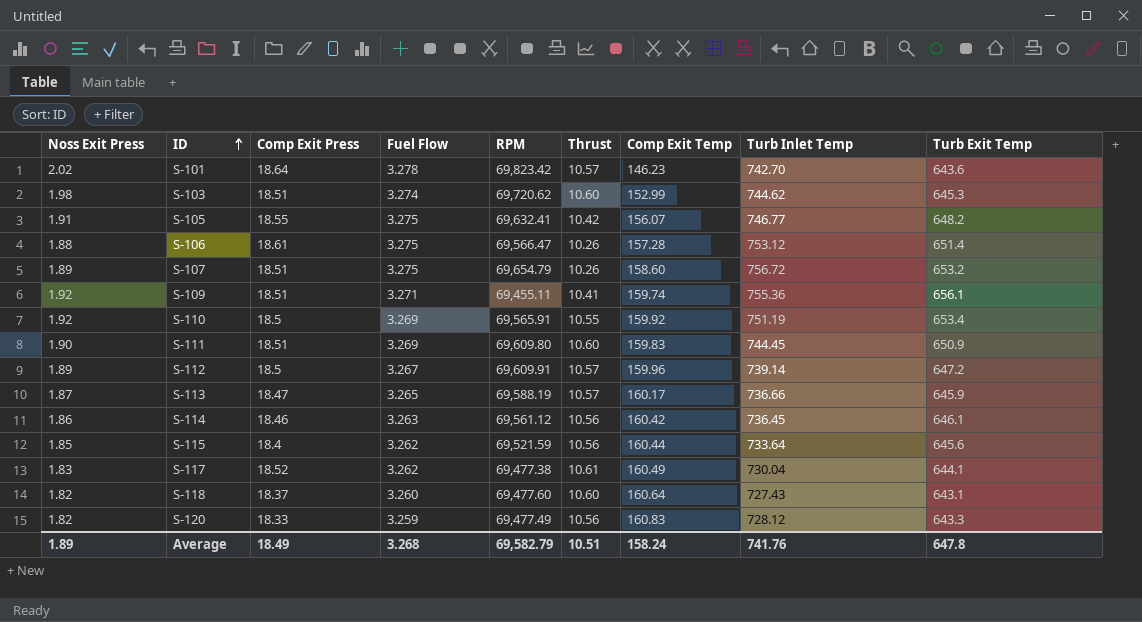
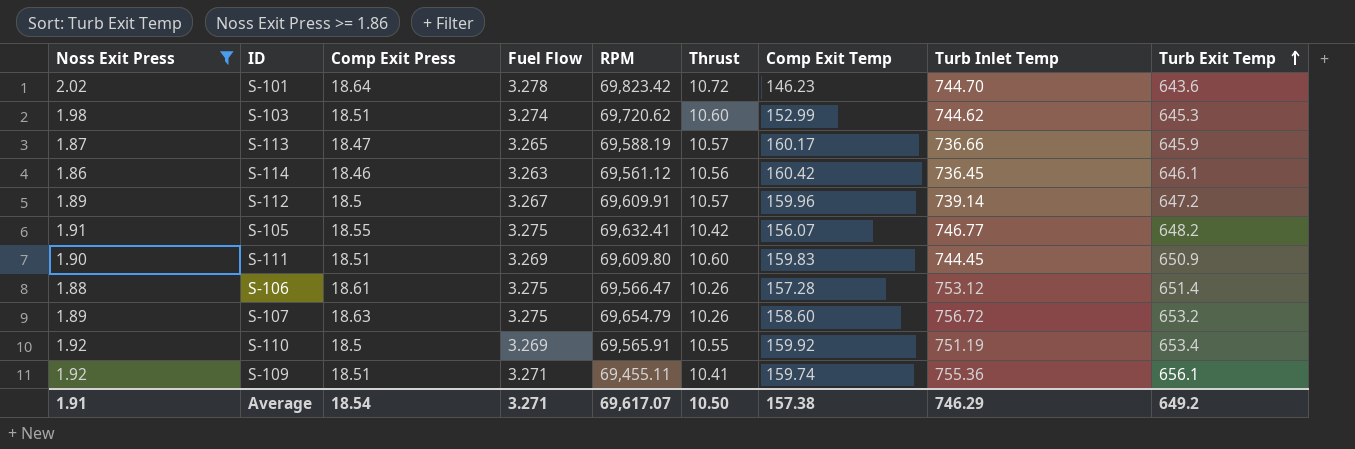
filter: none -> Noss Exit Press >= 1.86
row order: ID ascending -> Turb Exit Temp ascending
S-101 | Thrust: 10.57 -> 10.72
S-101 | Turb Inlet Temp: 742.70 -> 744.70
S-107 | Comp Exit Press: 18.51 -> 18.63
Average | Noss Exit Press: 1.89 -> 1.91
Average | Comp Exit Press: 18.49 -> 18.54
Average | Fuel Flow: 3.268 -> 3.271
Average | RPM: 69,582.79 -> 69,617.07
Average | Thrust: 10.51 -> 10.50
Average | Comp Exit Temp: 158.24 -> 157.38
Average | Turb Inlet Temp: 741.76 -> 746.29
Average | Turb Exit Temp: 647.8 -> 649.2

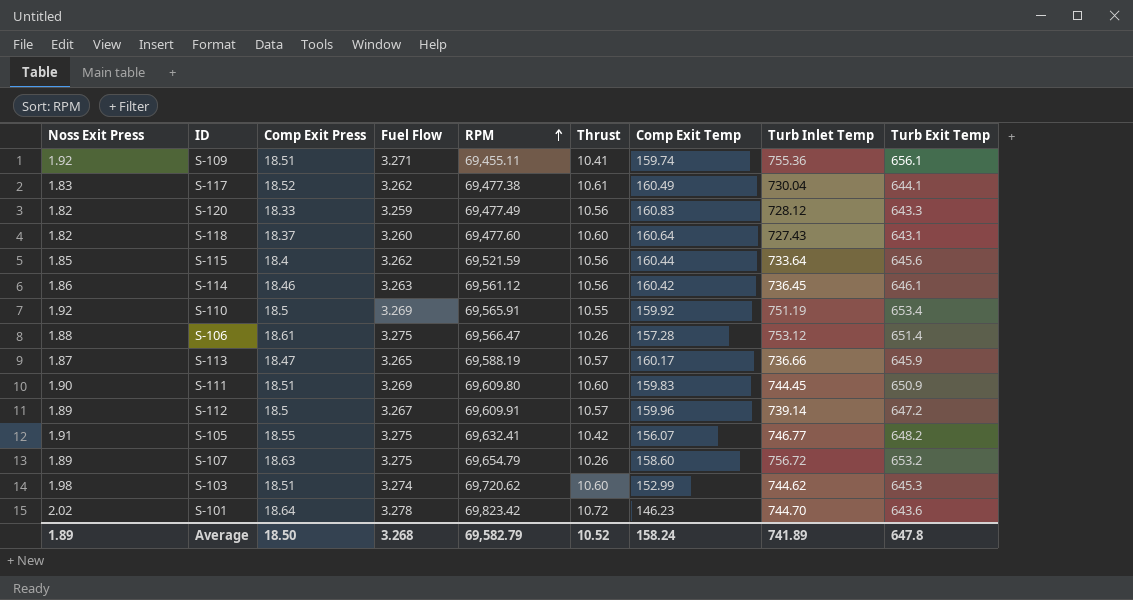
filter: Noss Exit Press >= 1.86 -> none
row order: Turb Exit Temp ascending -> RPM ascending
Average | Noss Exit Press: 1.91 -> 1.89
Average | Comp Exit Press: 18.54 -> 18.50
Average | Fuel Flow: 3.271 -> 3.268
Average | RPM: 69,617.07 -> 69,582.79
Average | Thrust: 10.50 -> 10.52
Average | Comp Exit Temp: 157.38 -> 158.24
Average | Turb Inlet Temp: 746.29 -> 741.89
Average | Turb Exit Temp: 649.2 -> 647.8

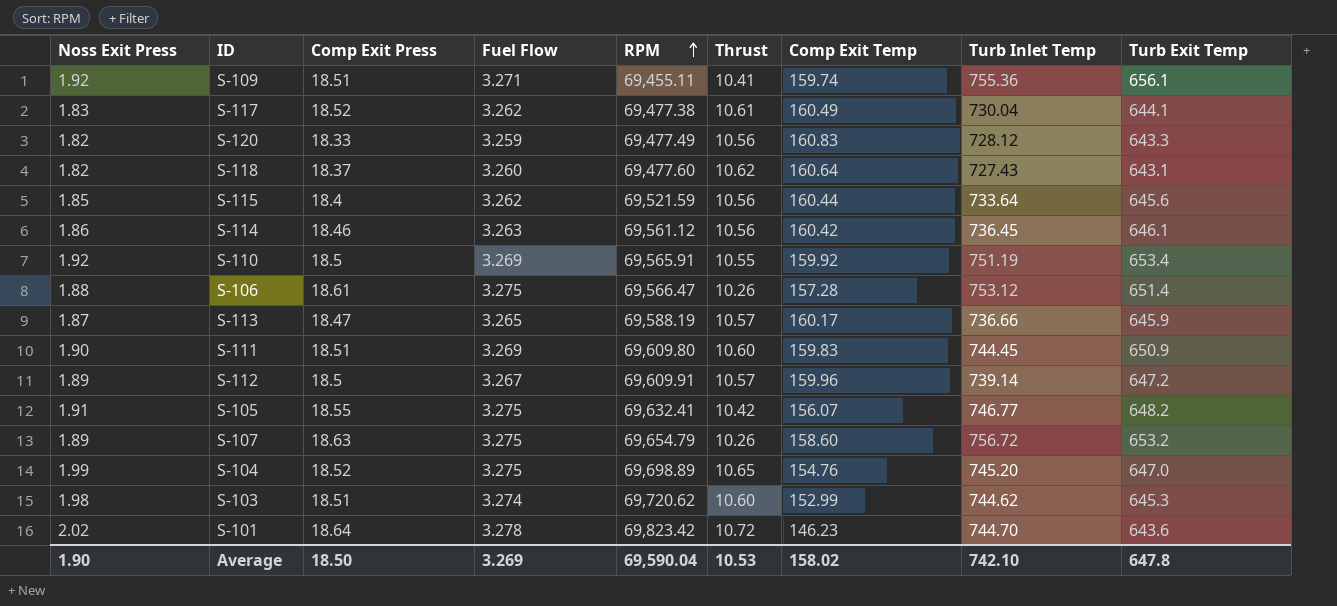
S-118 | Thrust: 10.60 -> 10.62
row S-104: none -> 1.99 | 18.52 | 3.275 | 69,698.89 | 10.65 | 154.76 | 745.20 | 647.0
Average | Noss Exit Press: 1.89 -> 1.90
Average | Fuel Flow: 3.268 -> 3.269
Average | RPM: 69,582.79 -> 69,590.04
Average | Thrust: 10.52 -> 10.53
Average | Comp Exit Temp: 158.24 -> 158.02
Average | Turb Inlet Temp: 741.89 -> 742.10

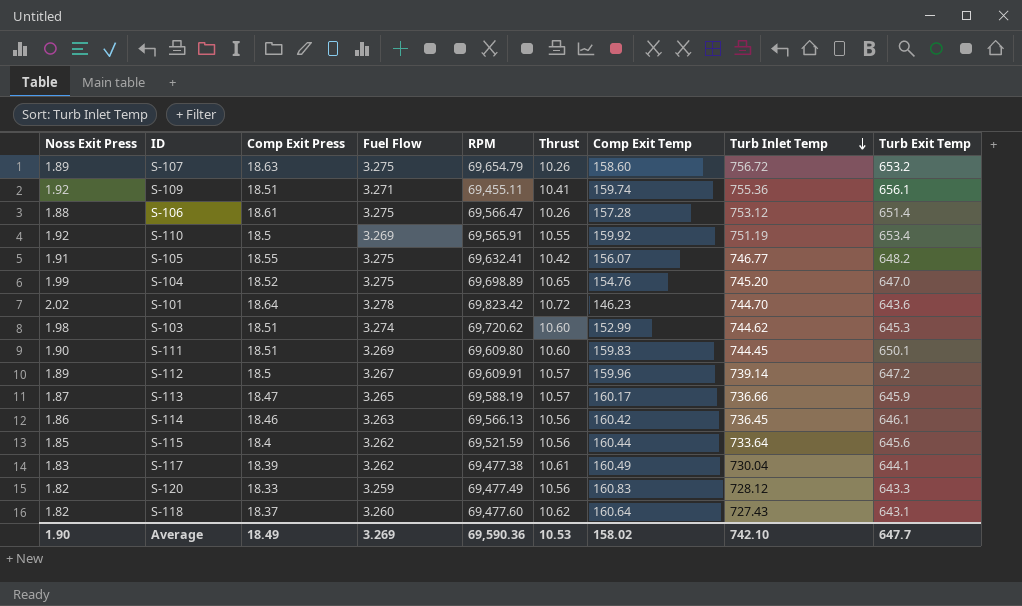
row order: RPM ascending -> Turb Inlet Temp descending
S-111 | Turb Exit Temp: 650.9 -> 650.1
S-114 | RPM: 69,561.12 -> 69,566.13
S-117 | Comp Exit Press: 18.52 -> 18.39
Average | Comp Exit Press: 18.50 -> 18.49
Average | RPM: 69,590.04 -> 69,590.36
Average | Turb Exit Temp: 647.8 -> 647.7

